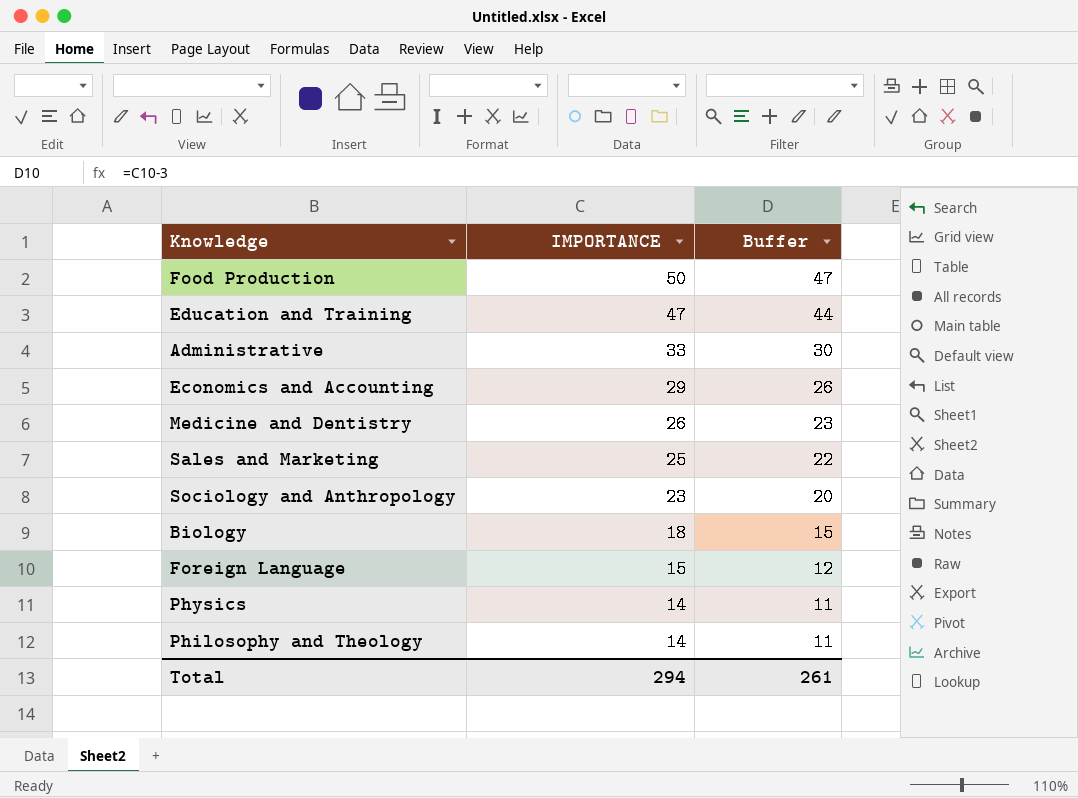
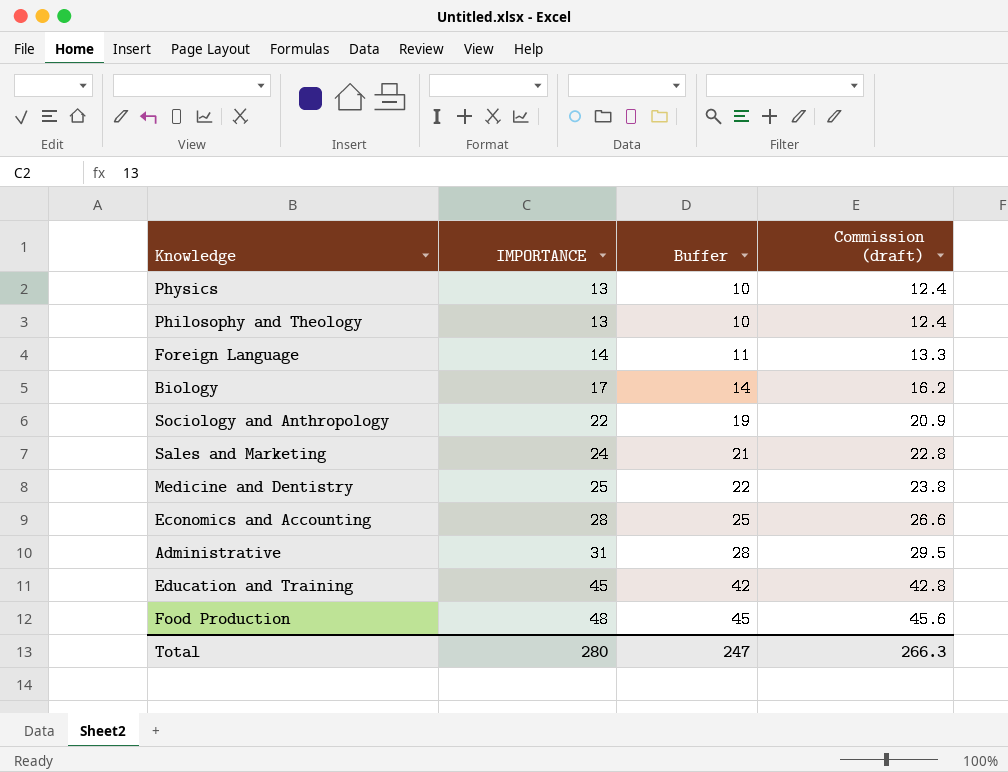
row order: IMPORTANCE descending -> IMPORTANCE ascending
column Commission (draft) | formula: none -> [IMPORTANCE] * 0.95
Physics | IMPORTANCE: 14 -> 13
Physics | Buffer: 11 -> 10
Philosophy and Theology | IMPORTANCE: 14 -> 13
Philosophy and Theology | Buffer: 11 -> 10
Foreign Language | IMPORTANCE: 15 -> 14
Foreign Language | Buffer: 12 -> 11
Biology | IMPORTANCE: 18 -> 17
Biology | Buffer: 15 -> 14
Sociology and Anthropology | IMPORTANCE: 23 -> 22
Sociology and Anthropology | Buffer: 20 -> 19
Sales and Marketing | IMPORTANCE: 25 -> 24
Sales and Marketing | Buffer: 22 -> 21
Medicine and Dentistry | IMPORTANCE: 26 -> 25
Medicine and Dentistry | Buffer: 23 -> 22
Economics and Accounting | IMPORTANCE: 29 -> 28
Economics and Accounting | Buffer: 26 -> 25
Administrative | IMPORTANCE: 33 -> 31
Administrative | Buffer: 30 -> 28
Education and Training | IMPORTANCE: 47 -> 45
Education and Training | Buffer: 44 -> 42
Food Production | IMPORTANCE: 50 -> 48
Food Production | Buffer: 47 -> 45
Total | IMPORTANCE: 294 -> 280
Total | Buffer: 261 -> 247

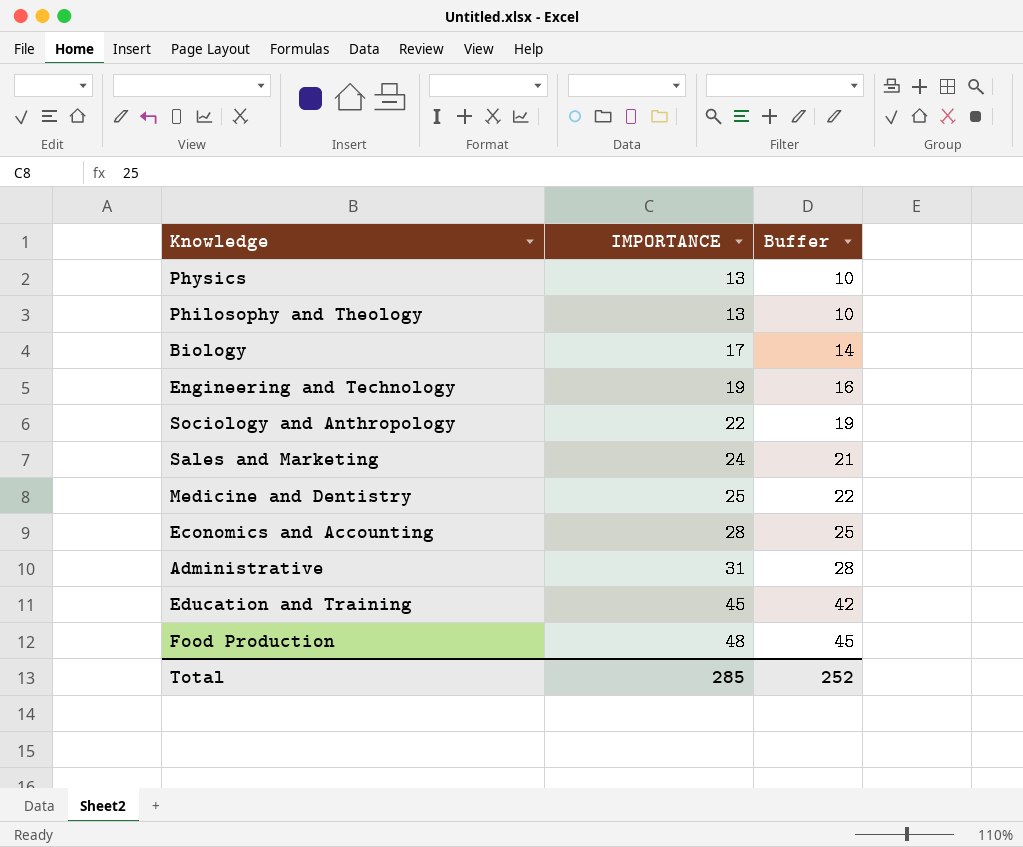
column Commission (draft) | formula: [IMPORTANCE] * 0.95 -> none
row Foreign Language: 14 | 11 | 13.3 -> none
row Engineering and Technology: none -> 19 | 16
Total | IMPORTANCE: 280 -> 285
Total | Buffer: 247 -> 252

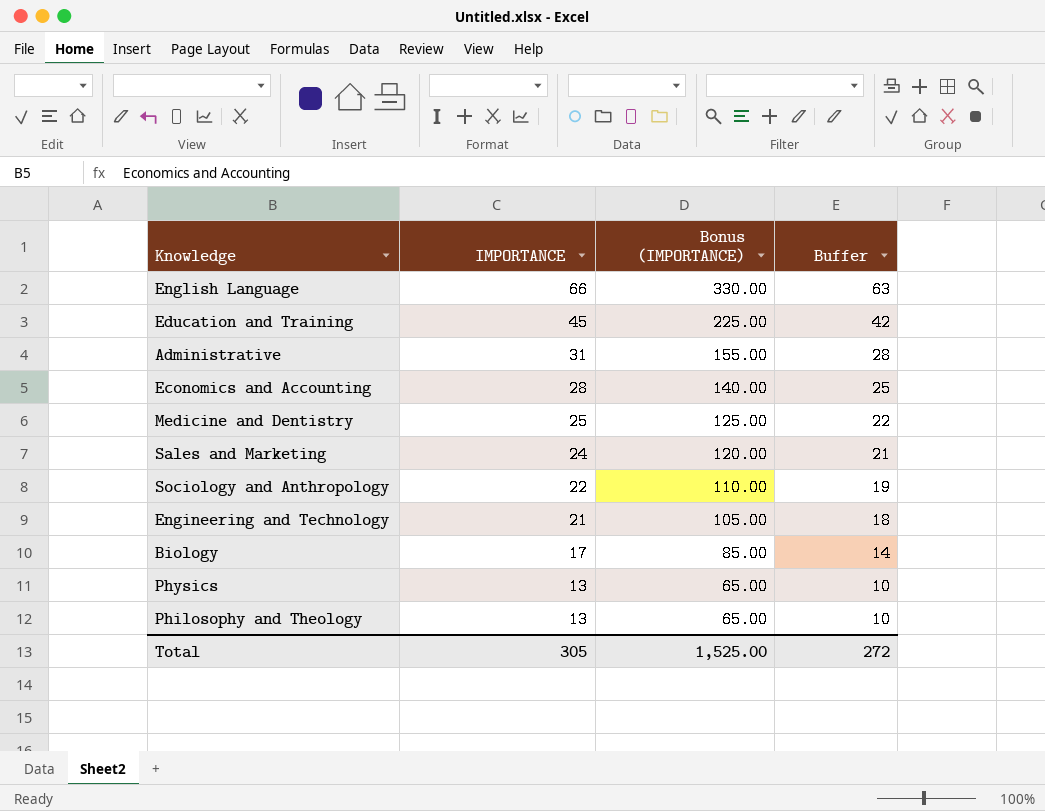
row order: IMPORTANCE ascending -> IMPORTANCE descending
column Bonus (IMPORTANCE) | formula: none -> [IMPORTANCE] * 5
row Food Production: 48 | 45 -> none
row English Language: none -> 66 | 330.00 | 63
Engineering and Technology | IMPORTANCE: 19 -> 21
Engineering and Technology | Buffer: 16 -> 18
Total | IMPORTANCE: 285 -> 305
Total | Buffer: 252 -> 272

